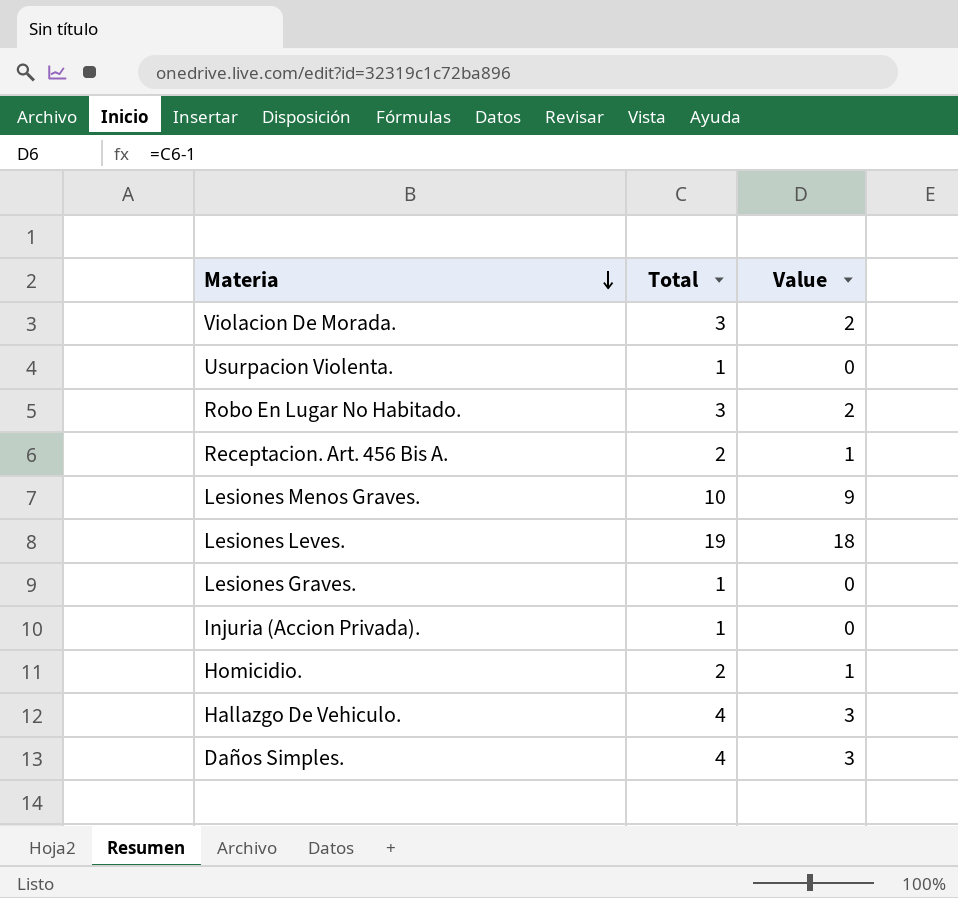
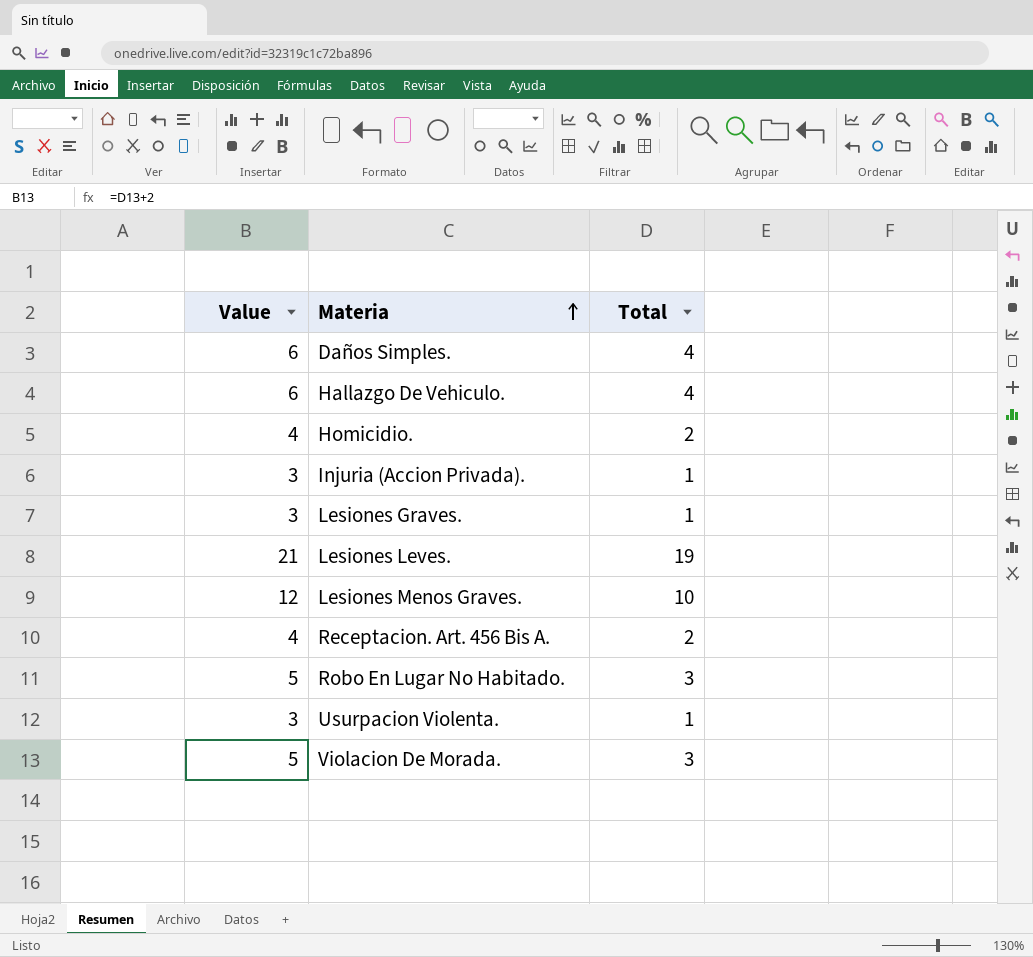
row order: Materia descending -> Materia ascending
column Value | formula: [Total] - 1 -> [Total] + 2
column Value | position: 3 -> 1

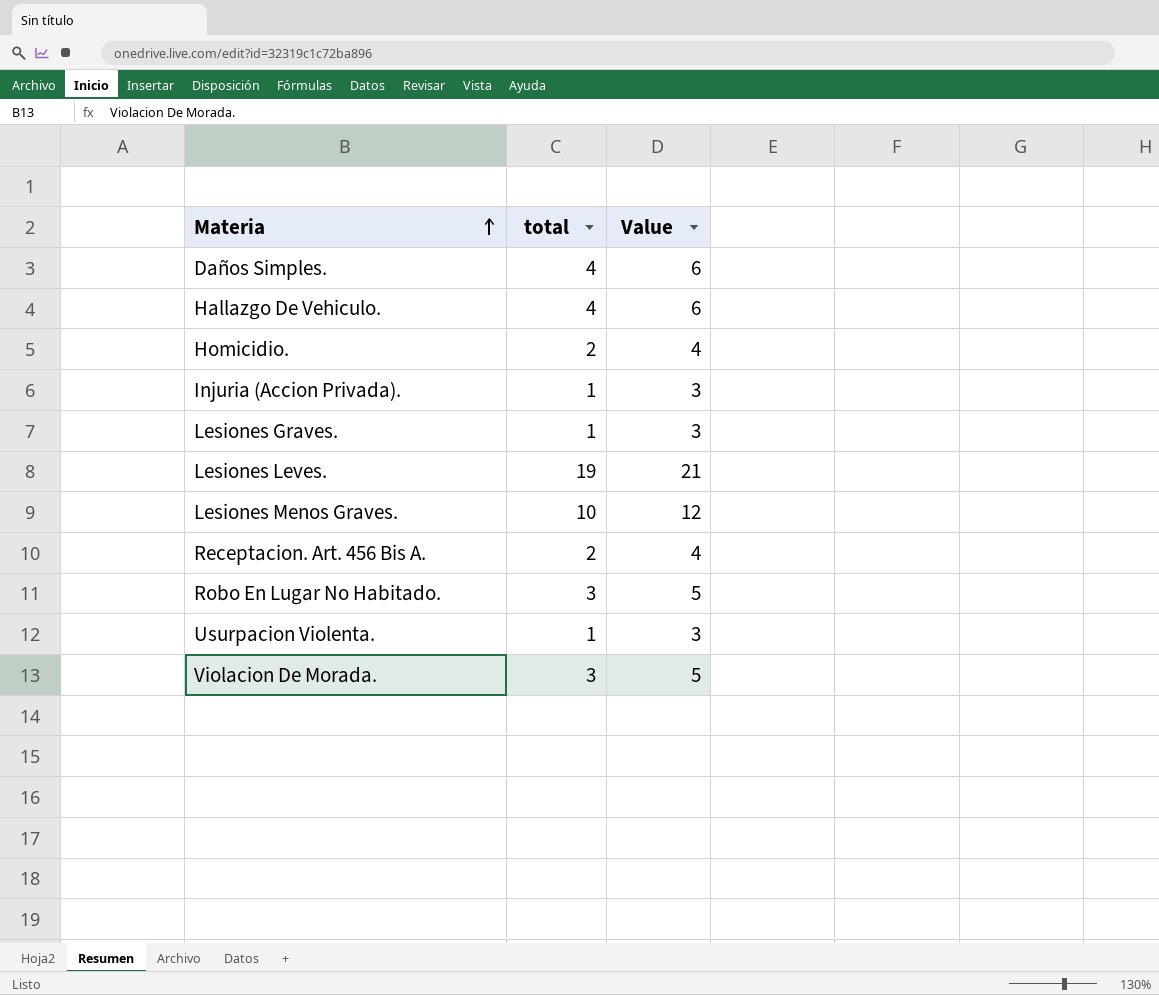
column name: Total -> total
column Value | position: 1 -> 3

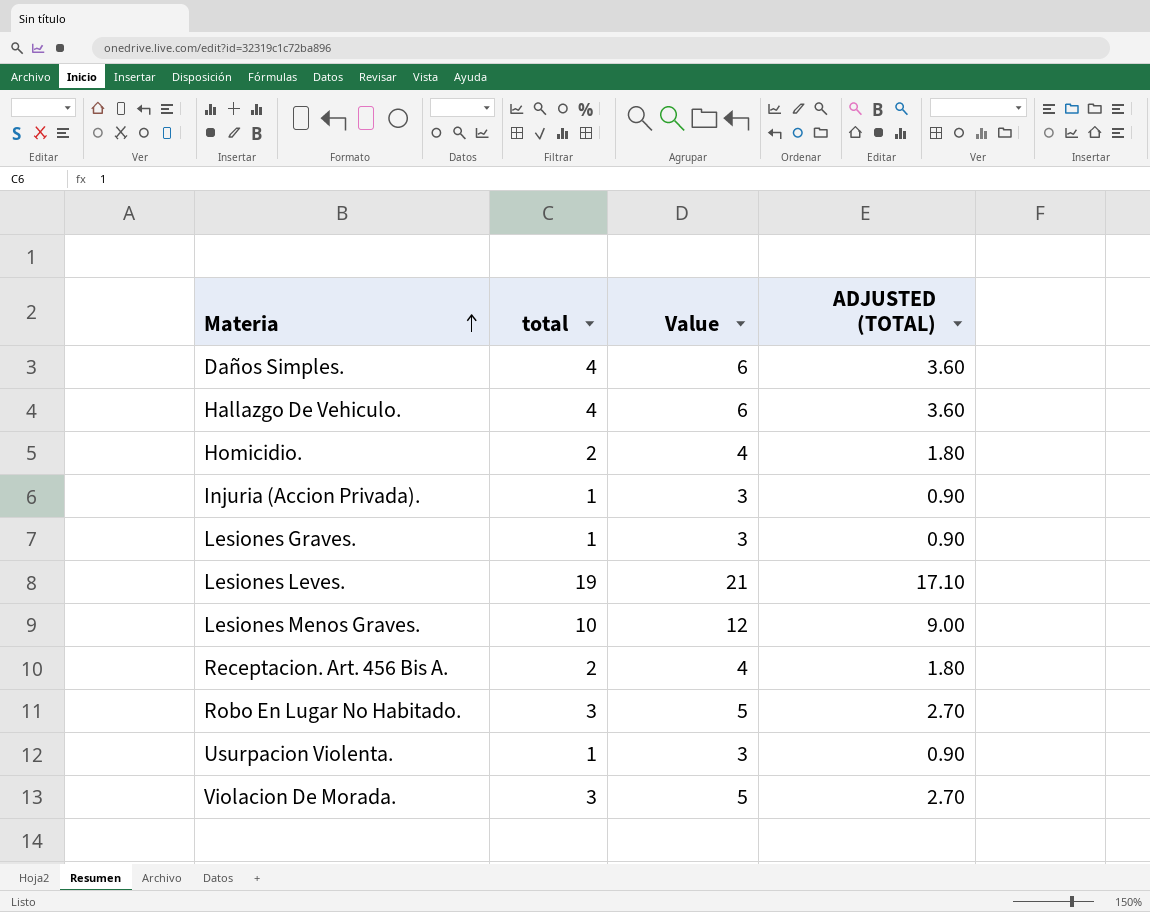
column ADJUSTED (TOTAL) | formula: none -> [total] * 0.9

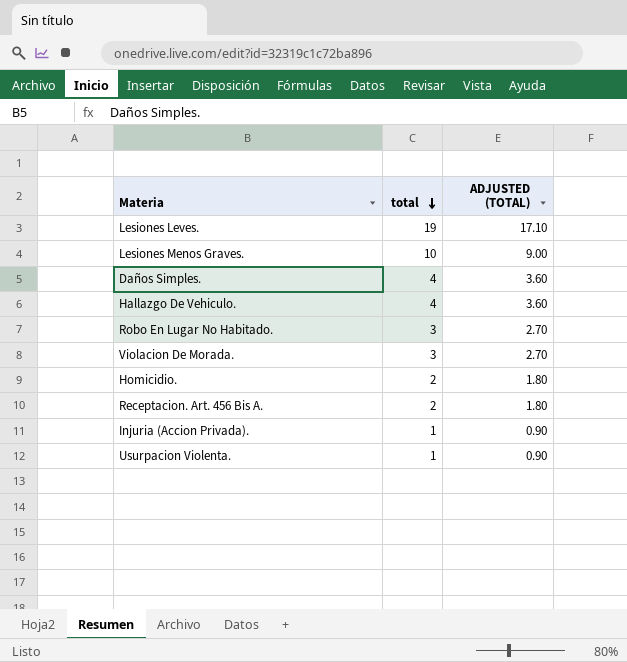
row order: Materia ascending -> total descending
column Value | formula: [total] + 2 -> none
row Lesiones Graves.: 1 | 3 | 0.90 -> none

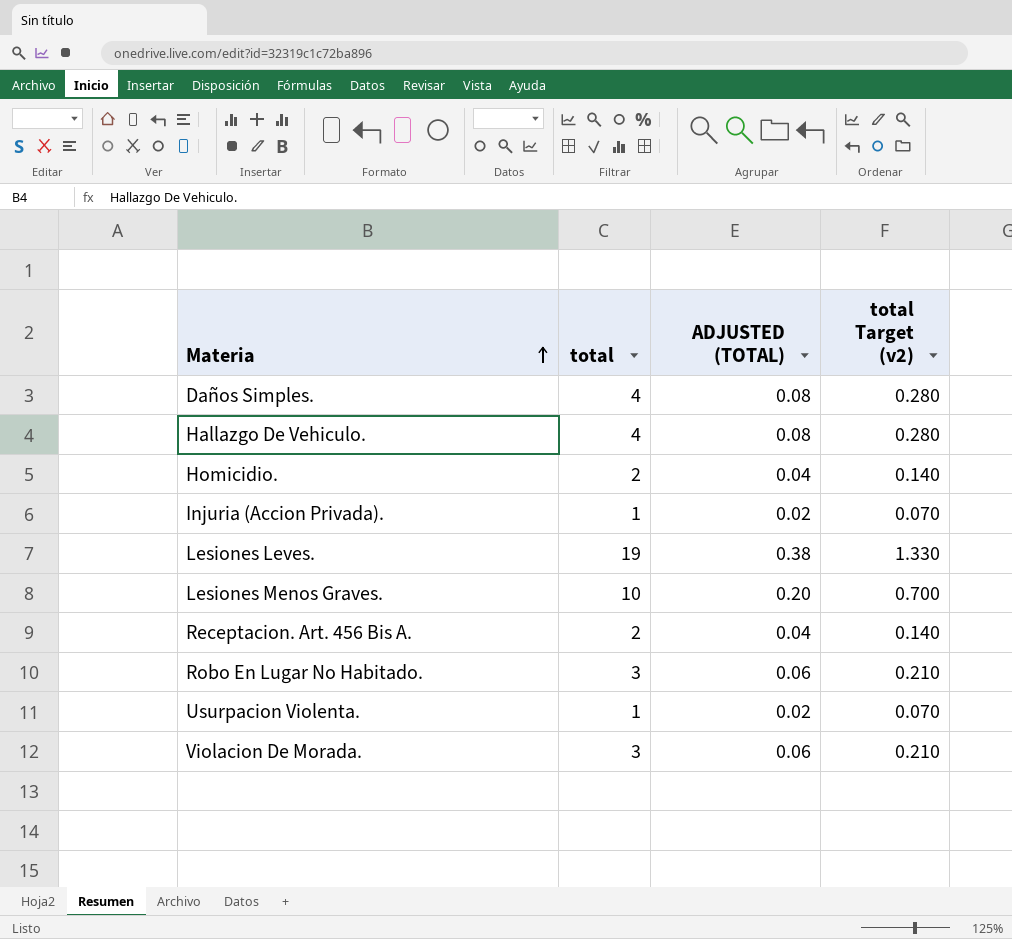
row order: total descending -> Materia ascending
column ADJUSTED (TOTAL) | formula: [total] * 0.9 -> [total] * 0.02
column total Target (v2) | formula: none -> [total] * 0.07

